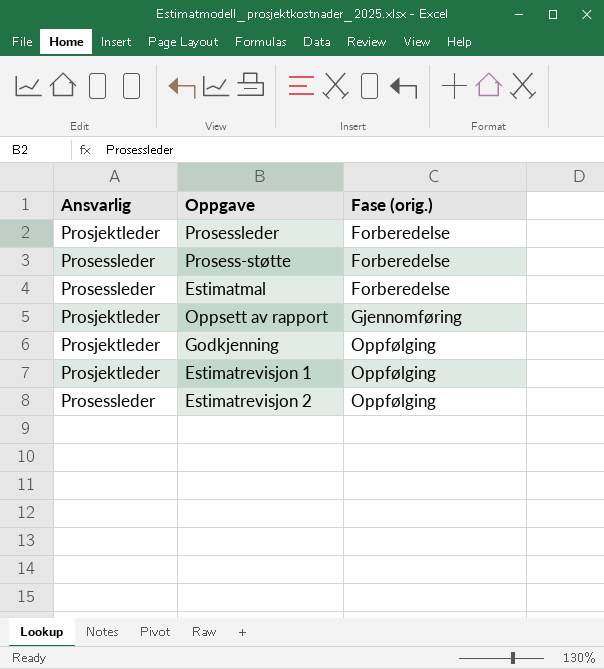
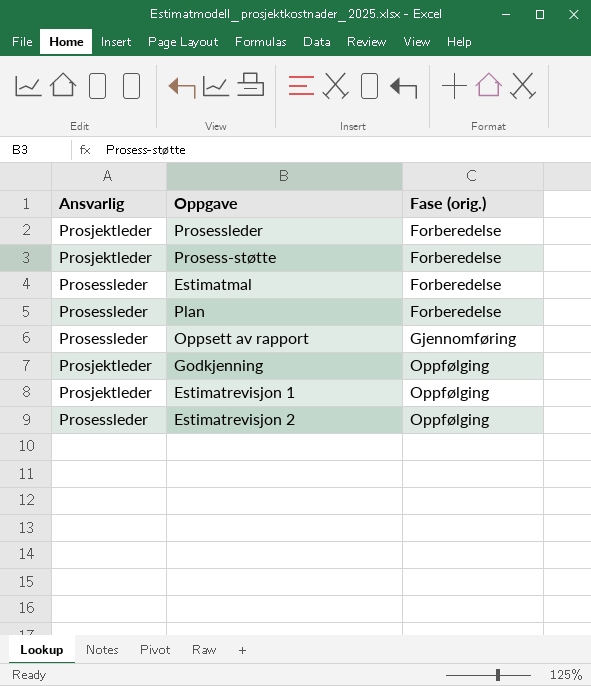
Prosess-støtte | Ansvarlig: Prosessleder -> Prosjektleder
row Plan: none -> Prosessleder | Forberedelse
Oppsett av rapport | Ansvarlig: Prosjektleder -> Prosessleder

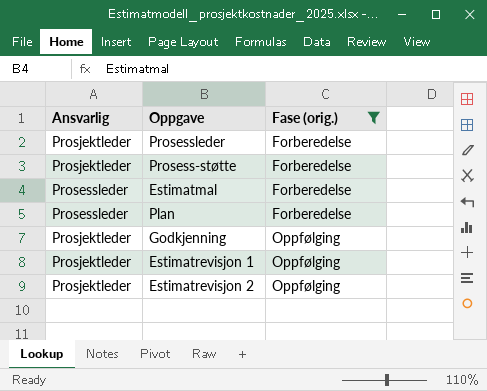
filter: none -> Fase (orig.) != Gjennomføring
Estimatrevisjon 2 | Ansvarlig: Prosessleder -> Prosjektleder

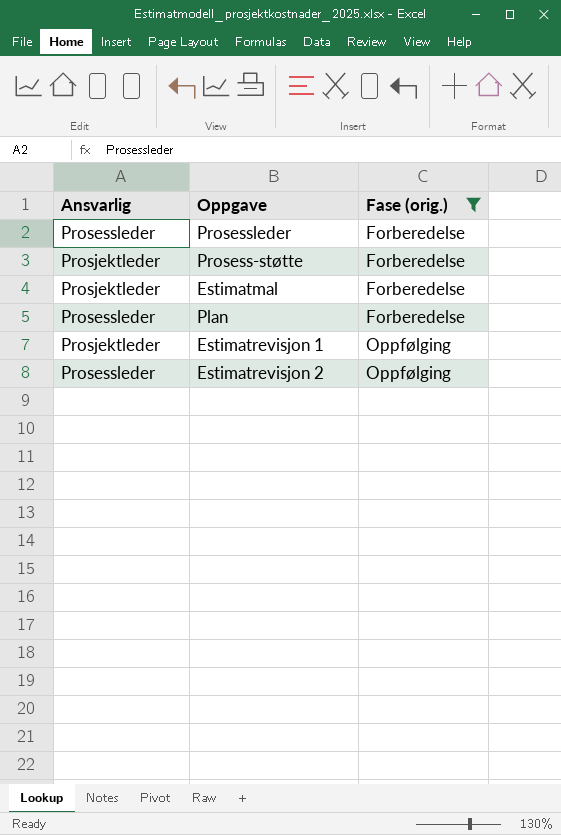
row Godkjenning: Prosjektleder | Oppfølging -> none
Prosessleder | Ansvarlig: Prosjektleder -> Prosessleder
Estimatmal | Ansvarlig: Prosessleder -> Prosjektleder
Estimatrevisjon 2 | Ansvarlig: Prosjektleder -> Prosessleder

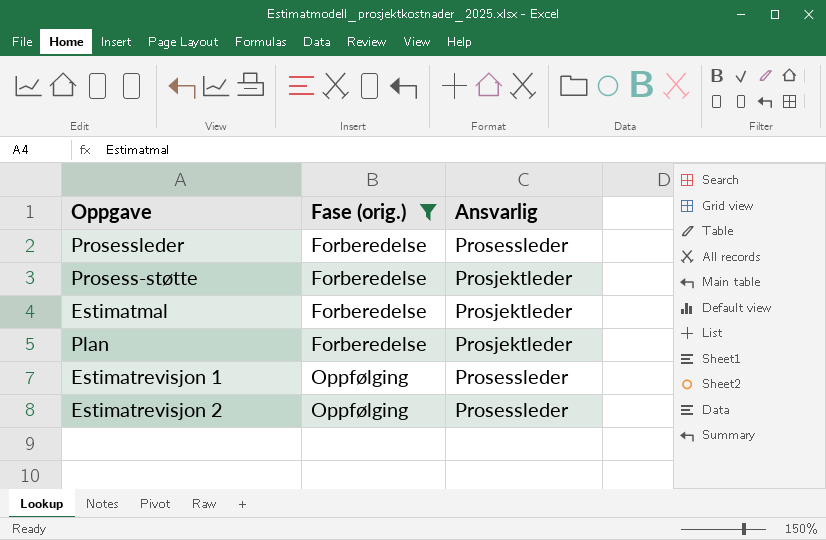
column Ansvarlig | position: 1 -> 3
Plan | Ansvarlig: Prosessleder -> Prosjektleder
Estimatrevisjon 1 | Ansvarlig: Prosjektleder -> Prosessleder

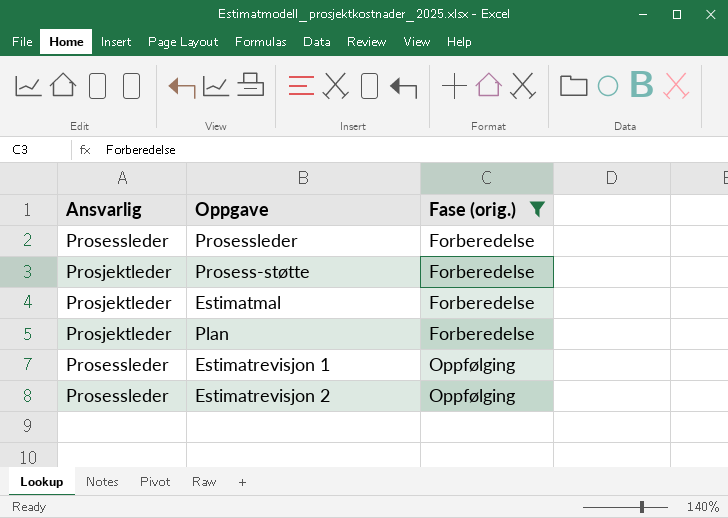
column Ansvarlig | position: 3 -> 1

